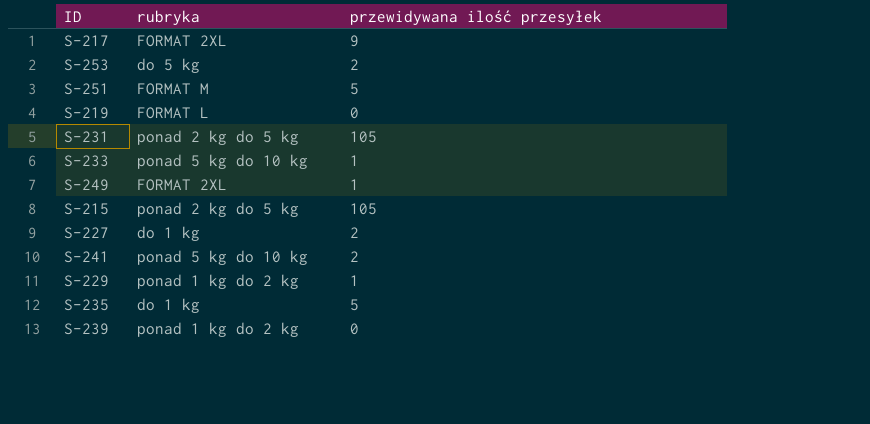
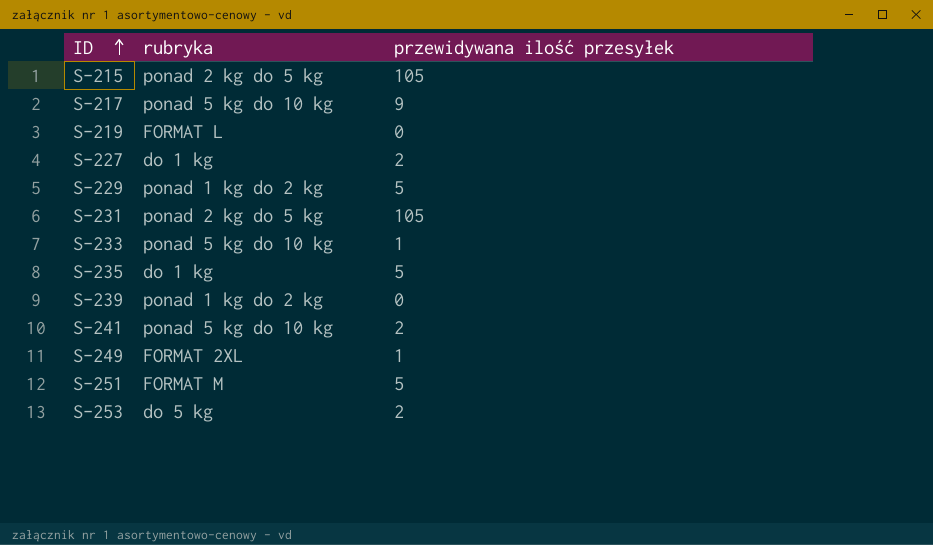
row order: none -> ID ascending
S-217 | rubryka: FORMAT 2XL -> ponad 5 kg do 10 kg
S-229 | przewidywana ilość przesyłek: 1 -> 5

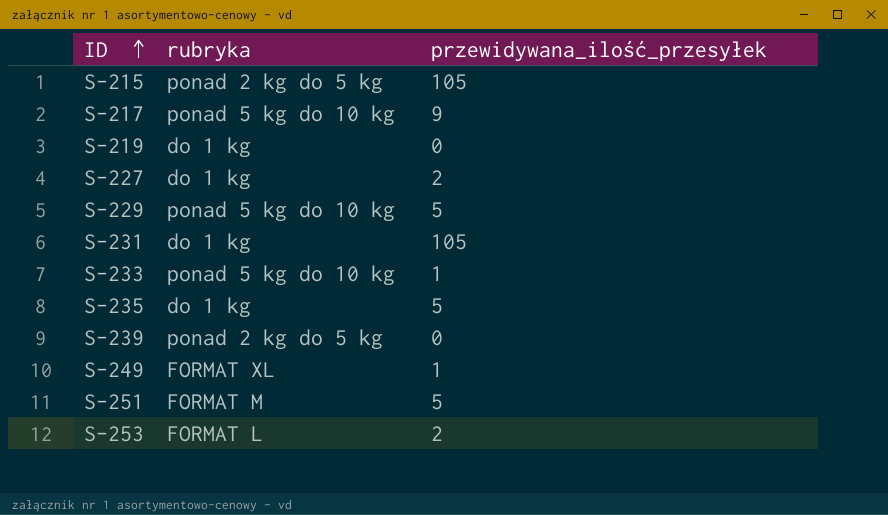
column name: przewidywana ilość przesyłek -> przewidywana_ilość_przesyłek
row S-241: ponad 5 kg do 10 kg | 2 -> none
S-219 | rubryka: FORMAT L -> do 1 kg
S-229 | rubryka: ponad 1 kg do 2 kg -> ponad 5 kg do 10 kg
S-231 | rubryka: ponad 2 kg do 5 kg -> do 1 kg
S-239 | rubryka: ponad 1 kg do 2 kg -> ponad 2 kg do 5 kg
S-249 | rubryka: FORMAT 2XL -> FORMAT XL
S-253 | rubryka: do 5 kg -> FORMAT L

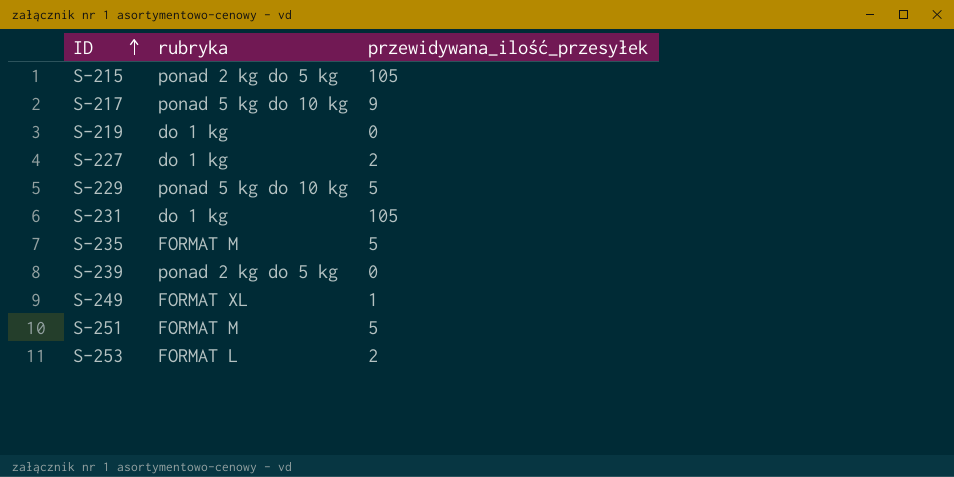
row S-233: ponad 5 kg do 10 kg | 1 -> none
S-235 | rubryka: do 1 kg -> FORMAT M

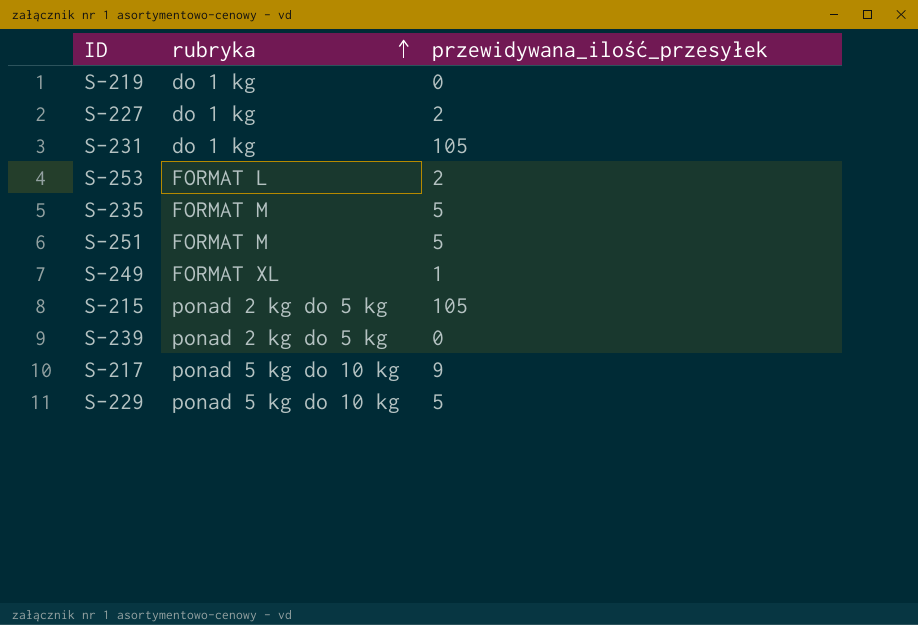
row order: ID ascending -> rubryka ascending

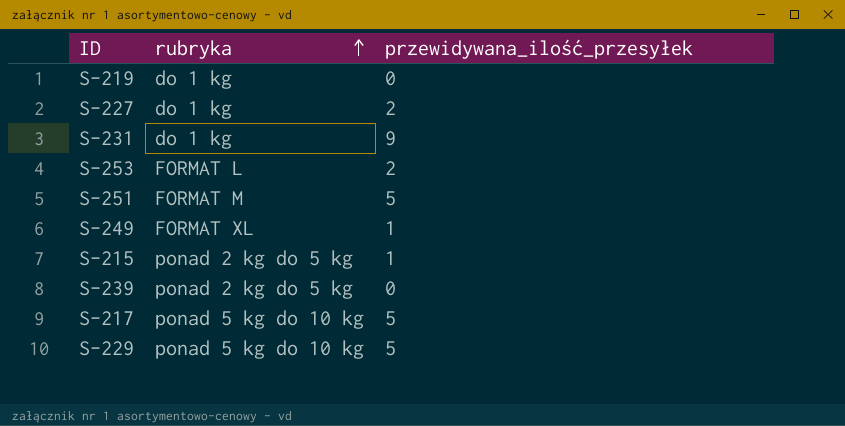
row S-235: FORMAT M | 5 -> none
S-231 | przewidywana_ilość_przesyłek: 105 -> 9
S-215 | przewidywana_ilość_przesyłek: 105 -> 1
S-217 | przewidywana_ilość_przesyłek: 9 -> 5

